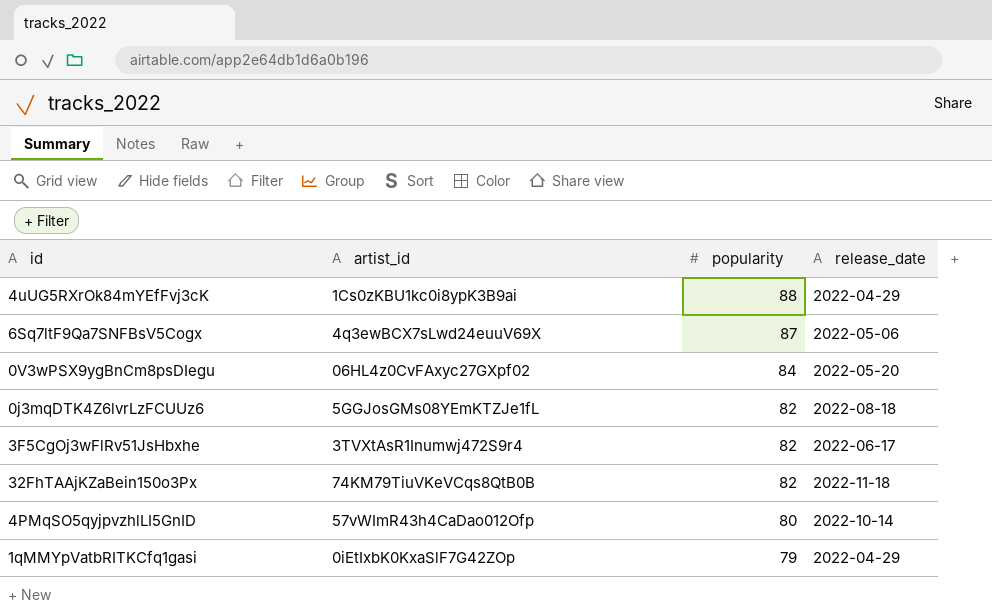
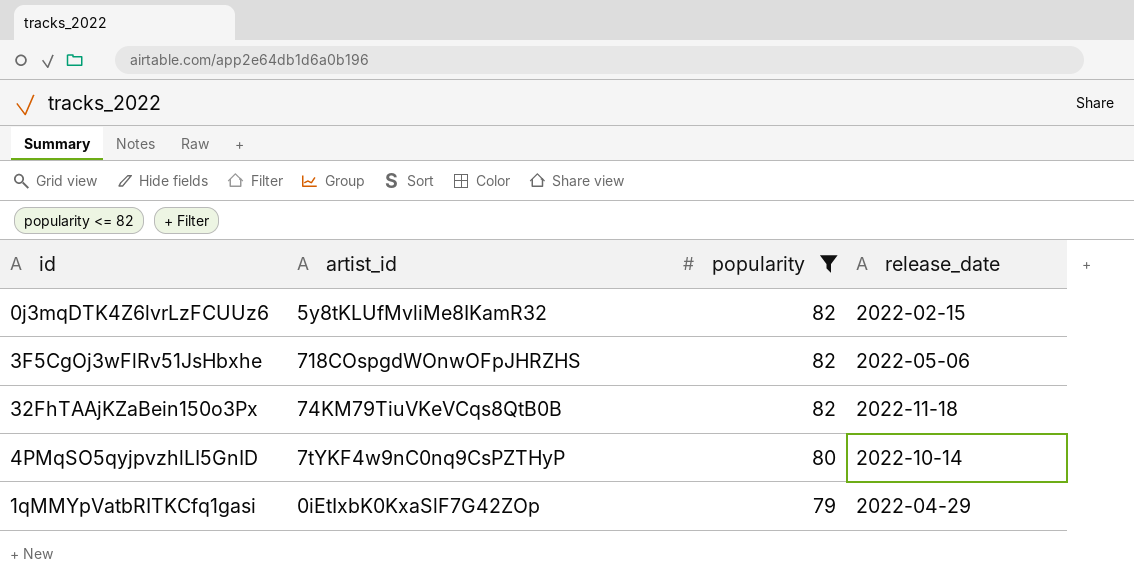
filter: none -> popularity <= 82
0j3mqDTK4Z6lvrLzFCUUz6 | artist_id: 5GGJosGMs08YEmKTZJe1fL -> 5y8tKLUfMvliMe8IKamR32
0j3mqDTK4Z6lvrLzFCUUz6 | release_date: 2022-08-18 -> 2022-02-15
3F5CgOj3wFlRv51JsHbxhe | artist_id: 3TVXtAsR1Inumwj472S9r4 -> 718COspgdWOnwOFpJHRZHS
3F5CgOj3wFlRv51JsHbxhe | release_date: 2022-06-17 -> 2022-05-06
4PMqSO5qyjpvzhlLI5GnID | artist_id: 57vWImR43h4CaDao012Ofp -> 7tYKF4w9nC0nq9CsPZTHyP

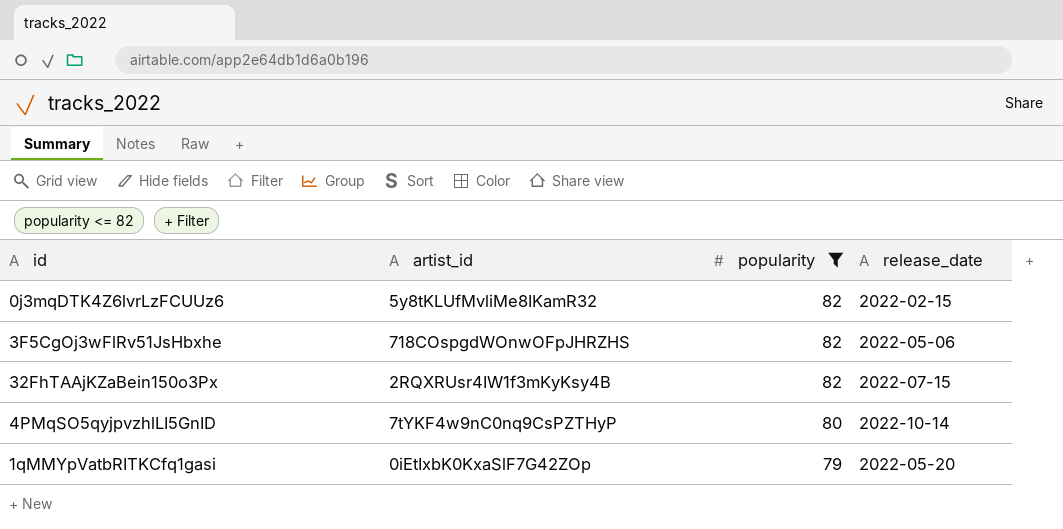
32FhTAAjKZaBein150o3Px | artist_id: 74KM79TiuVKeVCqs8QtB0B -> 2RQXRUsr4IW1f3mKyKsy4B
32FhTAAjKZaBein150o3Px | release_date: 2022-11-18 -> 2022-07-15
1qMMYpVatbRITKCfq1gasi | release_date: 2022-04-29 -> 2022-05-20

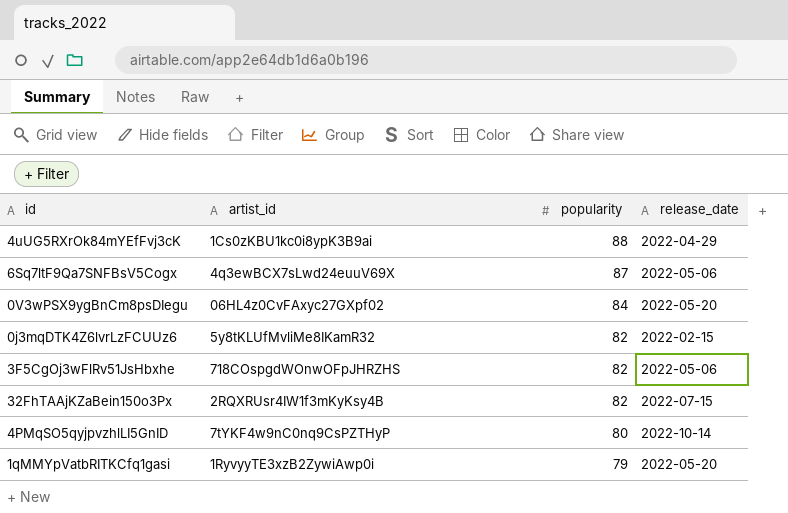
filter: popularity <= 82 -> none
1qMMYpVatbRITKCfq1gasi | artist_id: 0iEtIxbK0KxaSlF7G42ZOp -> 1RyvyyTE3xzB2ZywiAwp0i

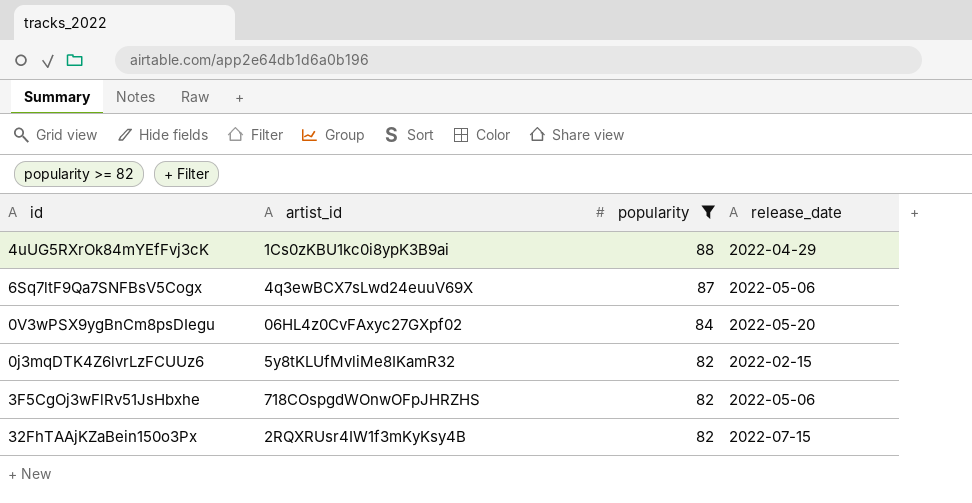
filter: none -> popularity >= 82

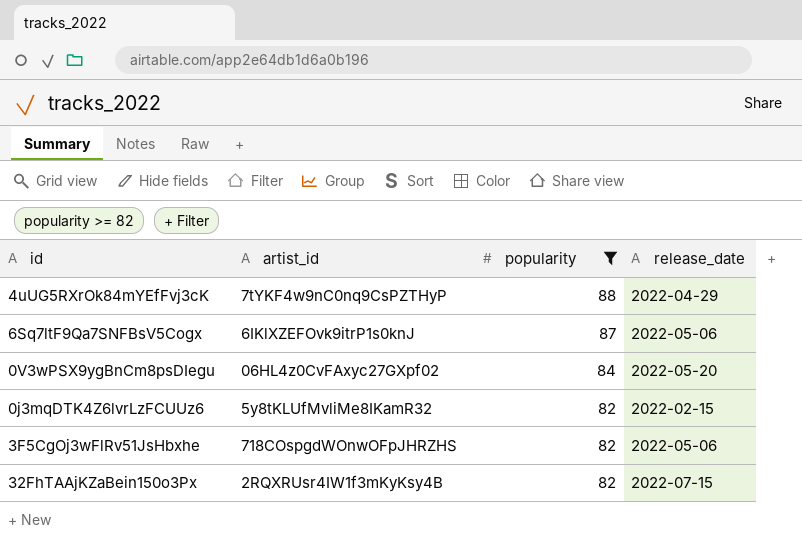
4uUG5RXrOk84mYEfFvj3cK | artist_id: 1Cs0zKBU1kc0i8ypK3B9ai -> 7tYKF4w9nC0nq9CsPZTHyP
6Sq7ltF9Qa7SNFBsV5Cogx | artist_id: 4q3ewBCX7sLwd24euuV69X -> 6IKlXZEFOvk9itrP1s0knJ

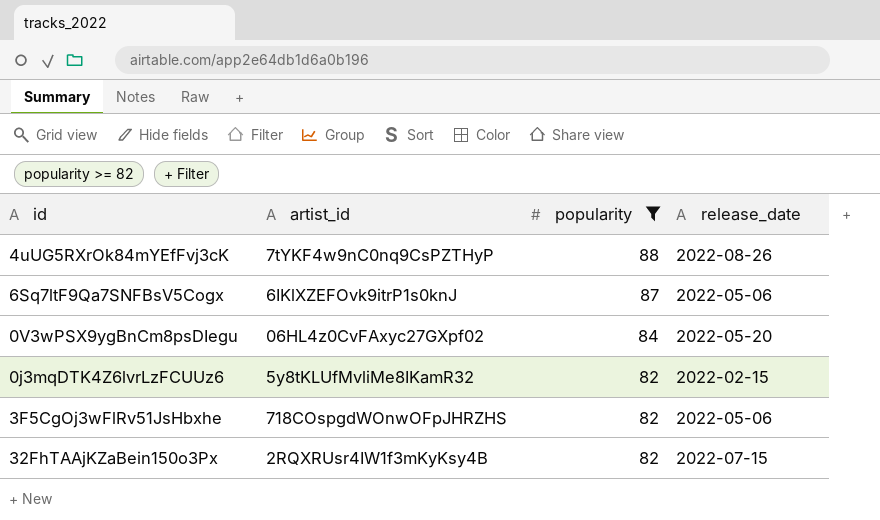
4uUG5RXrOk84mYEfFvj3cK | release_date: 2022-04-29 -> 2022-08-26

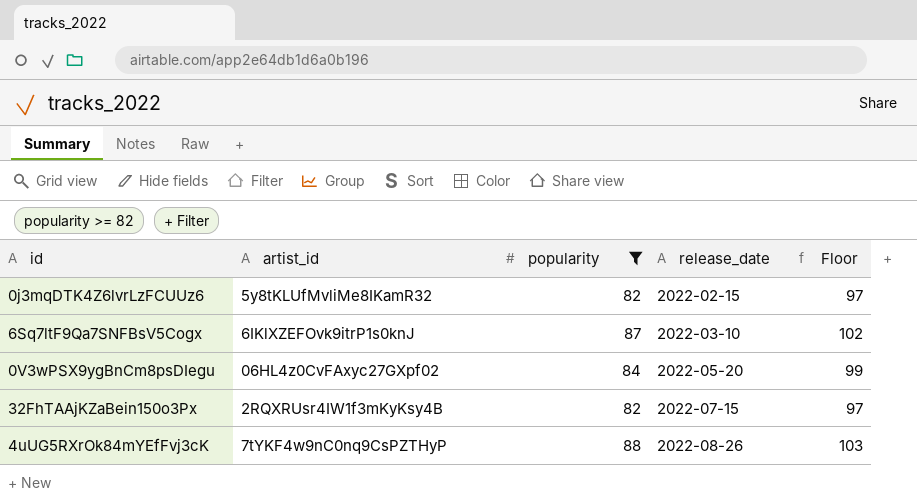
row order: popularity descending -> release_date ascending
column Floor | formula: none -> [popularity] + 15
row 3F5CgOj3wFlRv51JsHbxhe: 718COspgdWOnwOFpJHRZHS | 82 | 2022-05-06 -> none
6Sq7ltF9Qa7SNFBsV5Cogx | release_date: 2022-05-06 -> 2022-03-10

